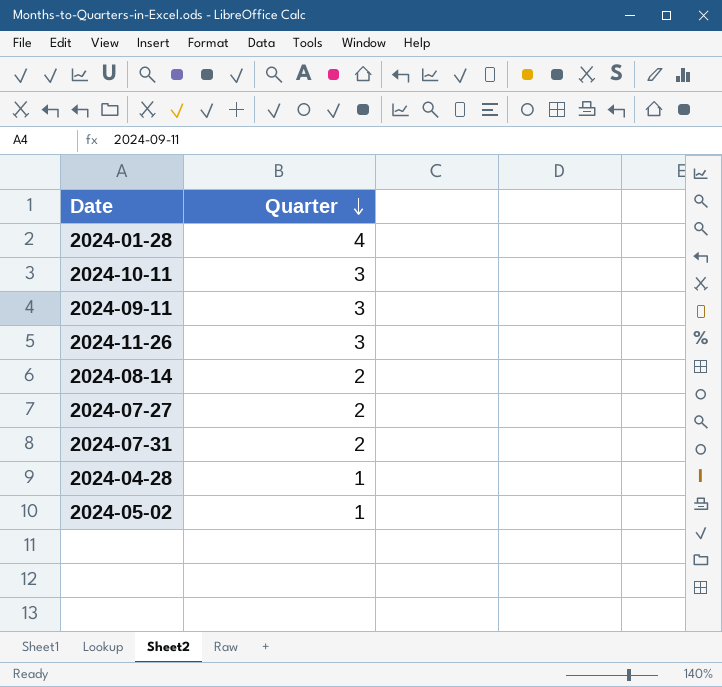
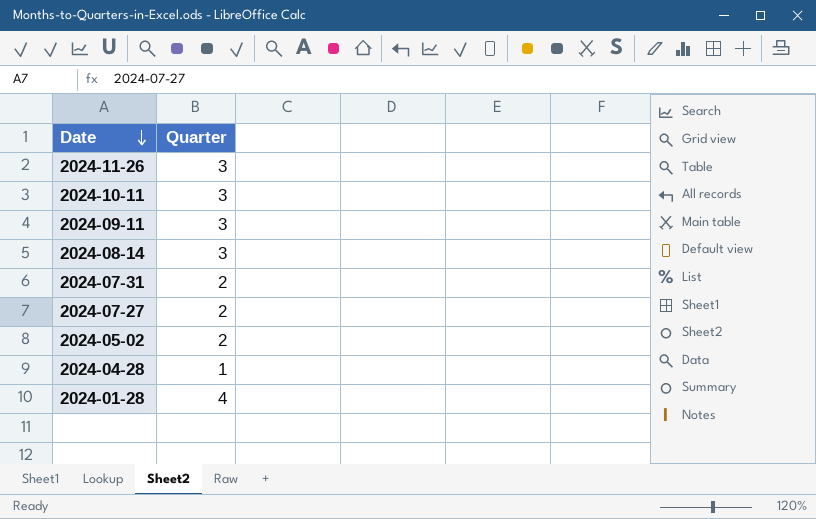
row order: Quarter descending -> Date descending
2024-08-14 | Quarter: 2 -> 3
2024-05-02 | Quarter: 1 -> 2

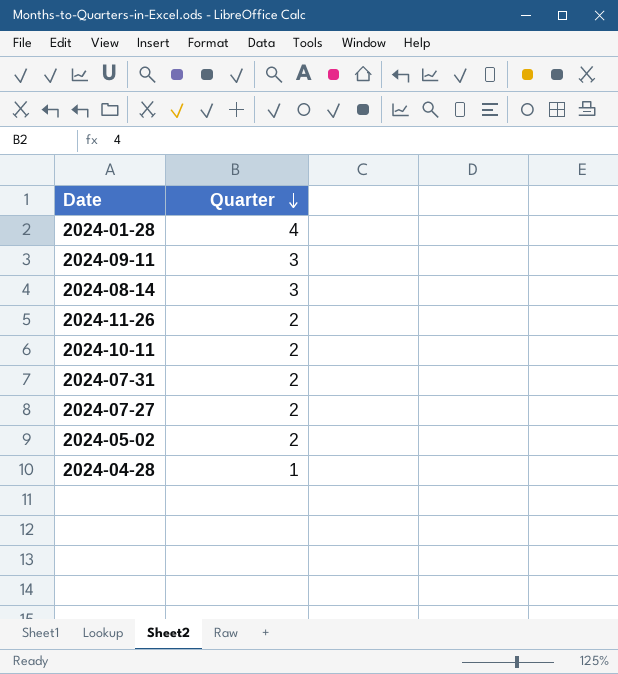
row order: Date descending -> Quarter descending
2024-11-26 | Quarter: 3 -> 2
2024-10-11 | Quarter: 3 -> 2

